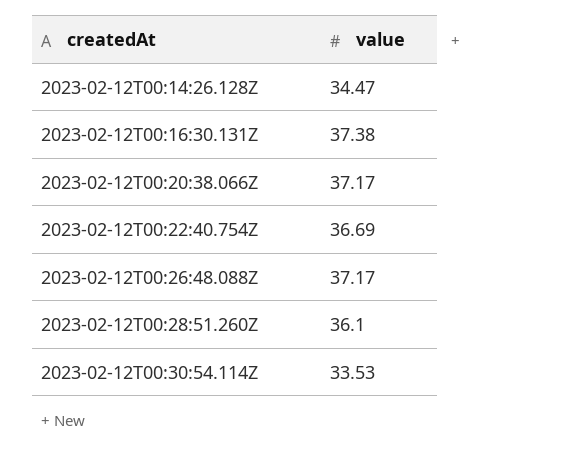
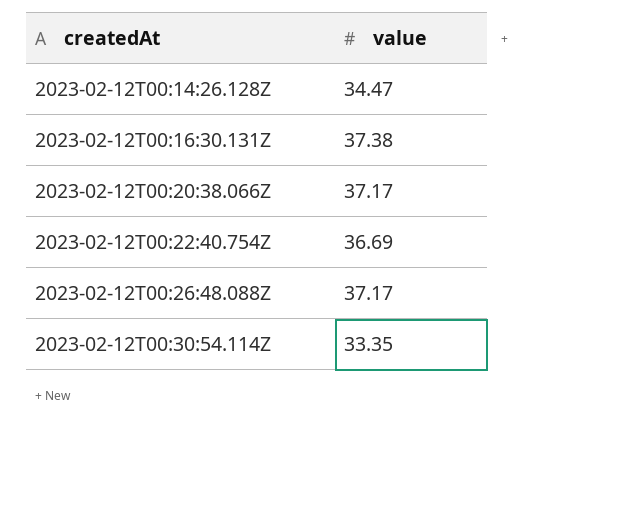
row 2023-02-12T00:28:51.260Z: 36.1 -> none
2023-02-12T00:30:54.114Z | value: 33.53 -> 33.35

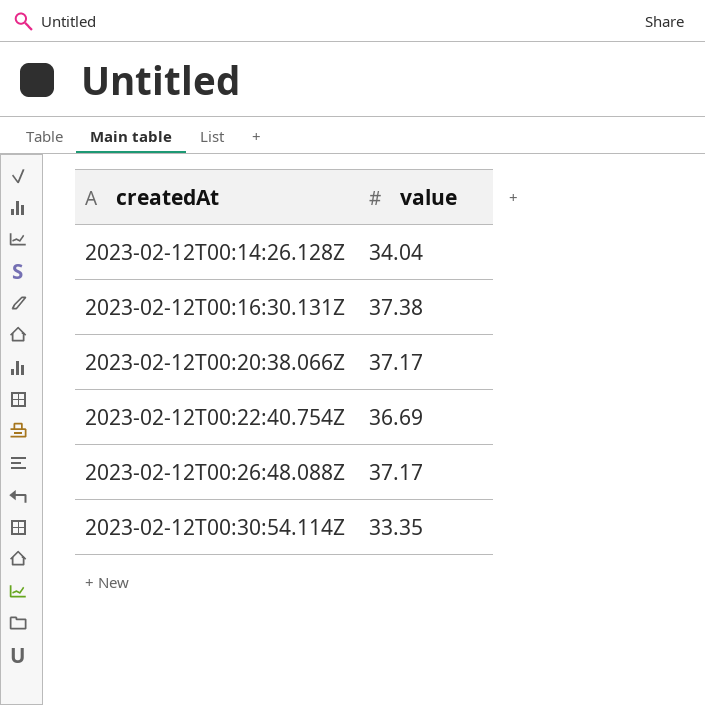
2023-02-12T00:14:26.128Z | value: 34.47 -> 34.04

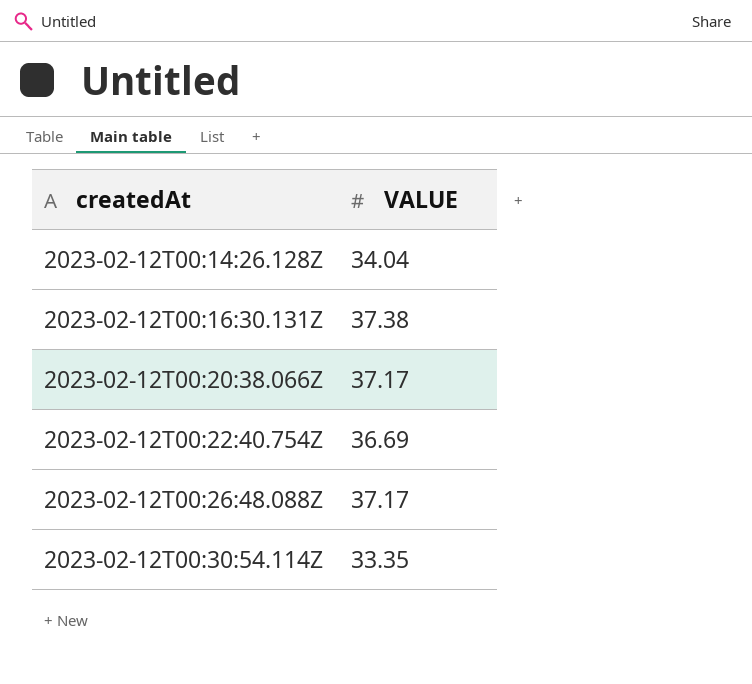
column name: value -> VALUE

